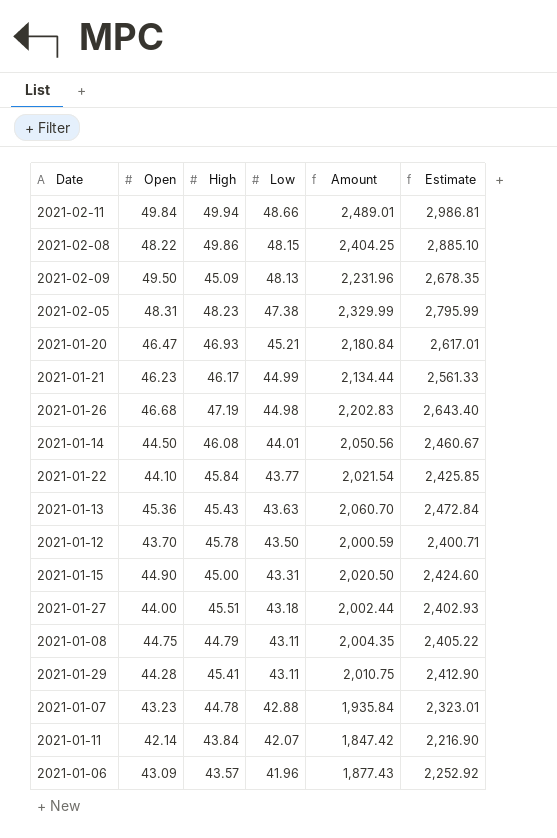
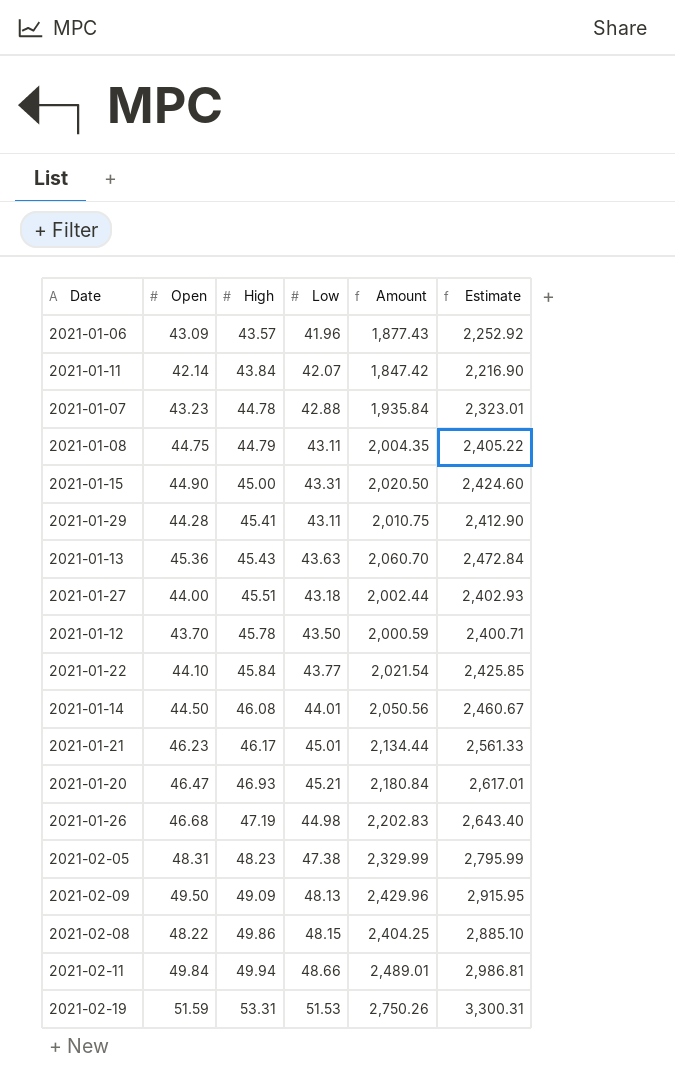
row order: Low descending -> High ascending
2021-01-21 | Low: 44.99 -> 45.01
2021-02-09 | High: 45.09 -> 49.09
2021-02-09 | Amount: 2,231.96 -> 2,429.96
2021-02-09 | Estimate: 2,678.35 -> 2,915.95
row 2021-02-19: none -> 51.59 | 53.31 | 51.53 | 2,750.26 | 3,300.31

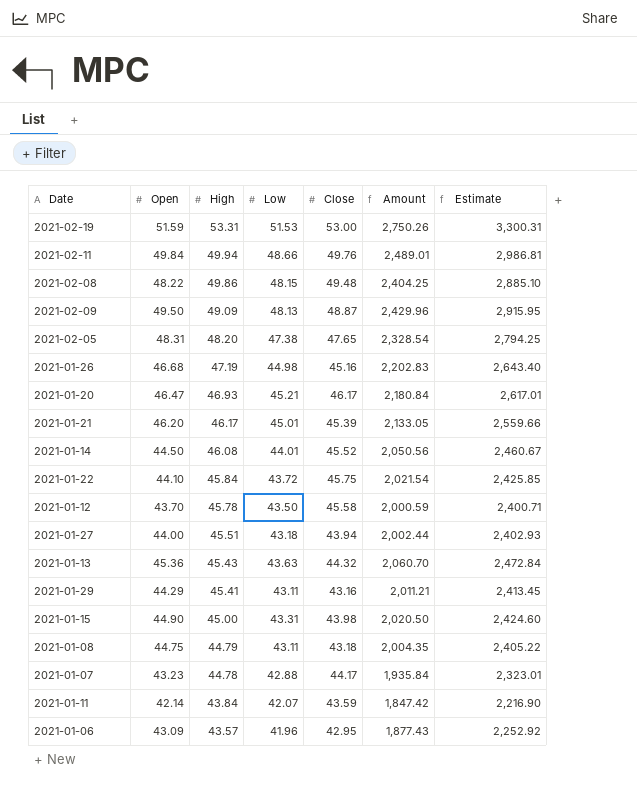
row order: High ascending -> High descending
column Close | position: none -> 5
2021-02-05 | High: 48.23 -> 48.20
2021-02-05 | Amount: 2,329.99 -> 2,328.54
2021-02-05 | Estimate: 2,795.99 -> 2,794.25
2021-01-21 | Open: 46.23 -> 46.20
2021-01-21 | Amount: 2,134.44 -> 2,133.05
2021-01-21 | Estimate: 2,561.33 -> 2,559.66
2021-01-22 | Low: 43.77 -> 43.72
2021-01-29 | Open: 44.28 -> 44.29
2021-01-29 | Amount: 2,010.75 -> 2,011.21
2021-01-29 | Estimate: 2,412.90 -> 2,413.45

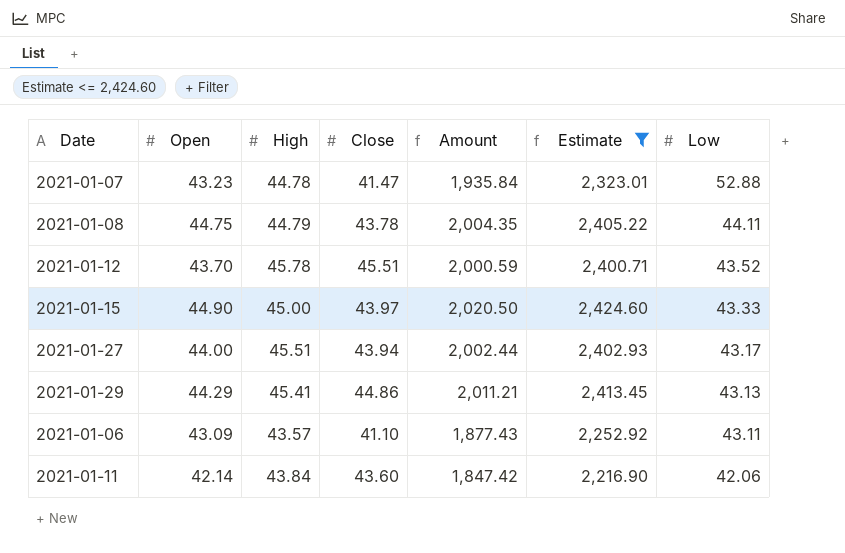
filter: none -> Estimate <= 2,424.60
row order: High descending -> Low descending
column Low | position: 4 -> 7
2021-01-07 | Close: 44.17 -> 41.47
2021-01-07 | Low: 42.88 -> 52.88
2021-01-08 | Close: 43.18 -> 43.78
2021-01-08 | Low: 43.11 -> 44.11
2021-01-12 | Close: 45.58 -> 45.51
2021-01-12 | Low: 43.50 -> 43.52
2021-01-15 | Close: 43.98 -> 43.97
2021-01-15 | Low: 43.31 -> 43.33
2021-01-27 | Low: 43.18 -> 43.17
2021-01-29 | Close: 43.16 -> 44.86
2021-01-29 | Low: 43.11 -> 43.13
2021-01-06 | Close: 42.95 -> 41.10
2021-01-06 | Low: 41.96 -> 43.11
2021-01-11 | Close: 43.59 -> 43.60
2021-01-11 | Low: 42.07 -> 42.06

